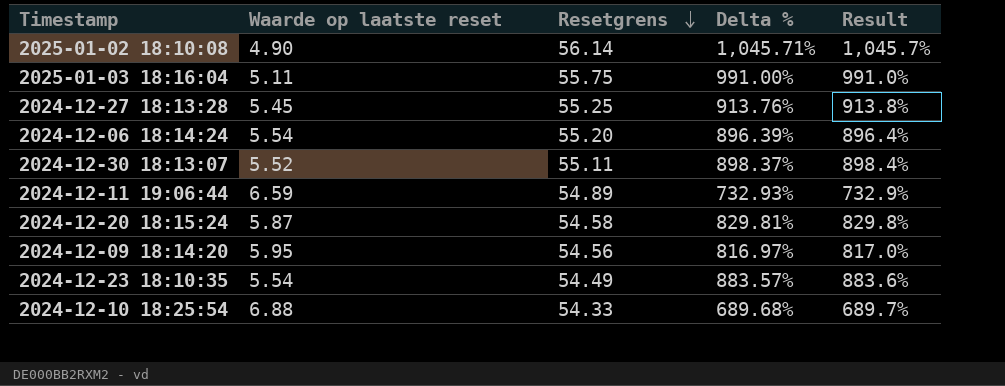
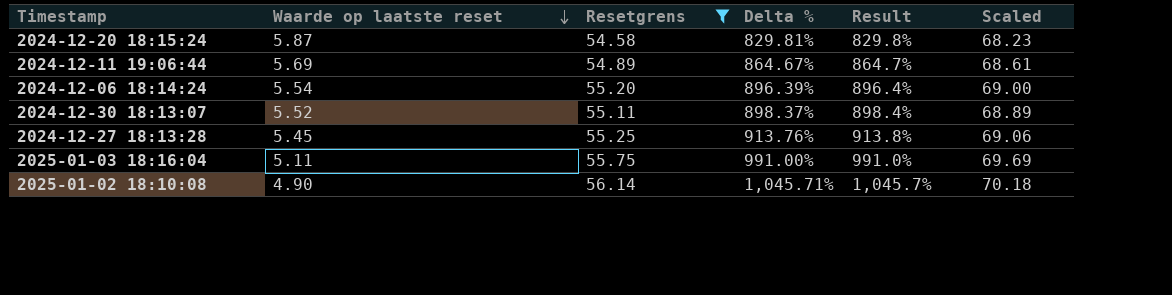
filter: none -> Resetgrens >= 54.58
row order: Resetgrens descending -> Waarde op laatste reset descending
column Scaled | formula: none -> [Resetgrens] * 1.25
2024-12-11 19:06:44 | Waarde op laatste reset: 6.59 -> 5.69
2024-12-11 19:06:44 | Delta %: 732.93% -> 864.67%
2024-12-11 19:06:44 | Result: 732.9% -> 864.7%

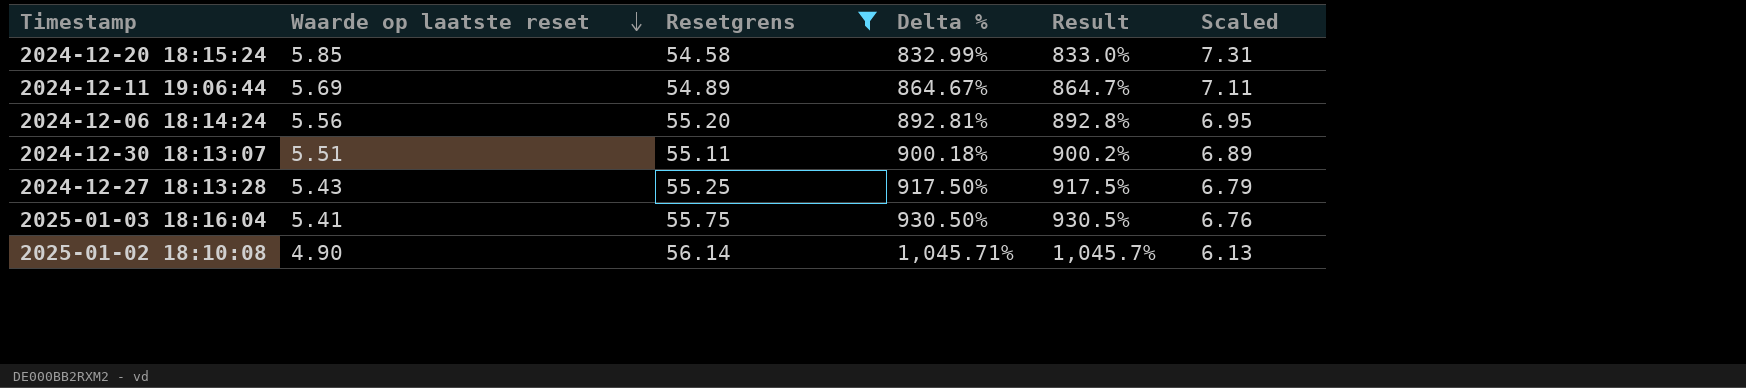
column Scaled | formula: [Resetgrens] * 1.25 -> [Waarde op laatste reset] * 1.25
2024-12-20 18:15:24 | Waarde op laatste reset: 5.87 -> 5.85
2024-12-20 18:15:24 | Delta %: 829.81% -> 832.99%
2024-12-20 18:15:24 | Result: 829.8% -> 833.0%
2024-12-06 18:14:24 | Waarde op laatste reset: 5.54 -> 5.56
2024-12-06 18:14:24 | Delta %: 896.39% -> 892.81%
2024-12-06 18:14:24 | Result: 896.4% -> 892.8%
2024-12-30 18:13:07 | Waarde op laatste reset: 5.52 -> 5.51
2024-12-30 18:13:07 | Delta %: 898.37% -> 900.18%
2024-12-30 18:13:07 | Result: 898.4% -> 900.2%
2024-12-27 18:13:28 | Waarde op laatste reset: 5.45 -> 5.43
2024-12-27 18:13:28 | Delta %: 913.76% -> 917.50%
2024-12-27 18:13:28 | Result: 913.8% -> 917.5%
2025-01-03 18:16:04 | Waarde op laatste reset: 5.11 -> 5.41
2025-01-03 18:16:04 | Delta %: 991.00% -> 930.50%
2025-01-03 18:16:04 | Result: 991.0% -> 930.5%

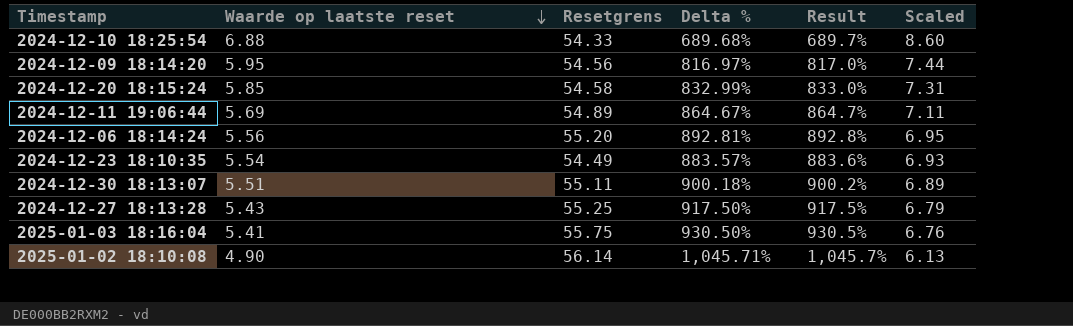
filter: Resetgrens >= 54.58 -> none

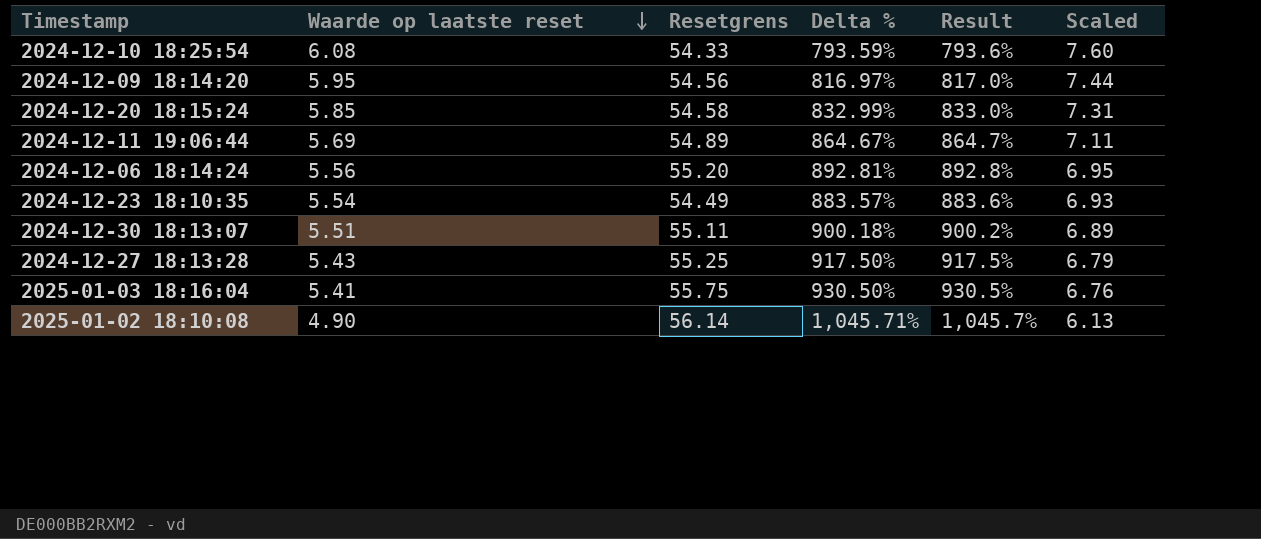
2024-12-10 18:25:54 | Waarde op laatste reset: 6.88 -> 6.08
2024-12-10 18:25:54 | Delta %: 689.68% -> 793.59%
2024-12-10 18:25:54 | Result: 689.7% -> 793.6%
2024-12-10 18:25:54 | Scaled: 8.60 -> 7.60

